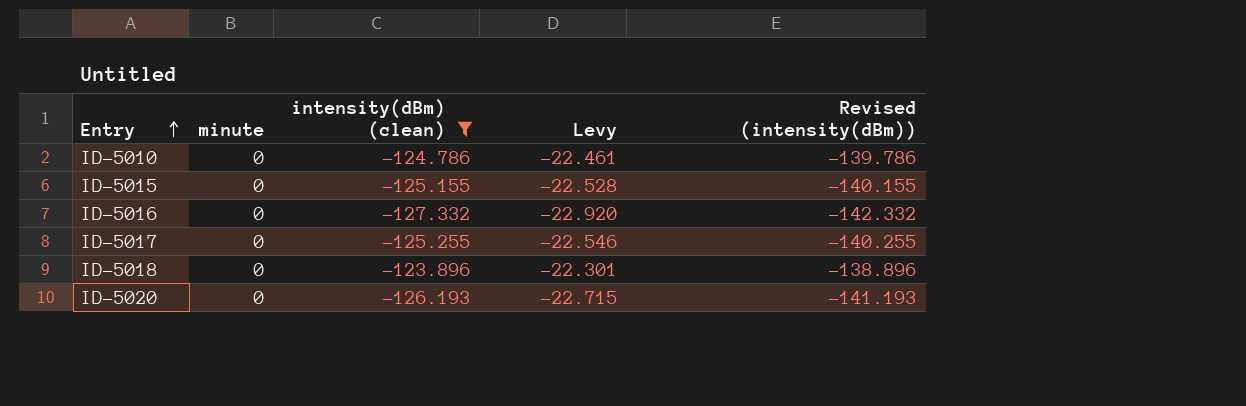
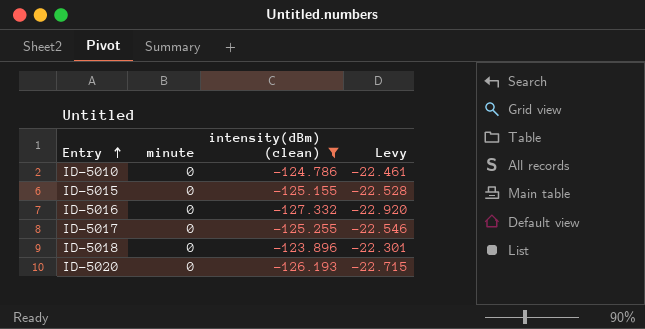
column Revised (intensity(dBm)) | formula: [intensity(dBm) (clean)] - 15 -> none

